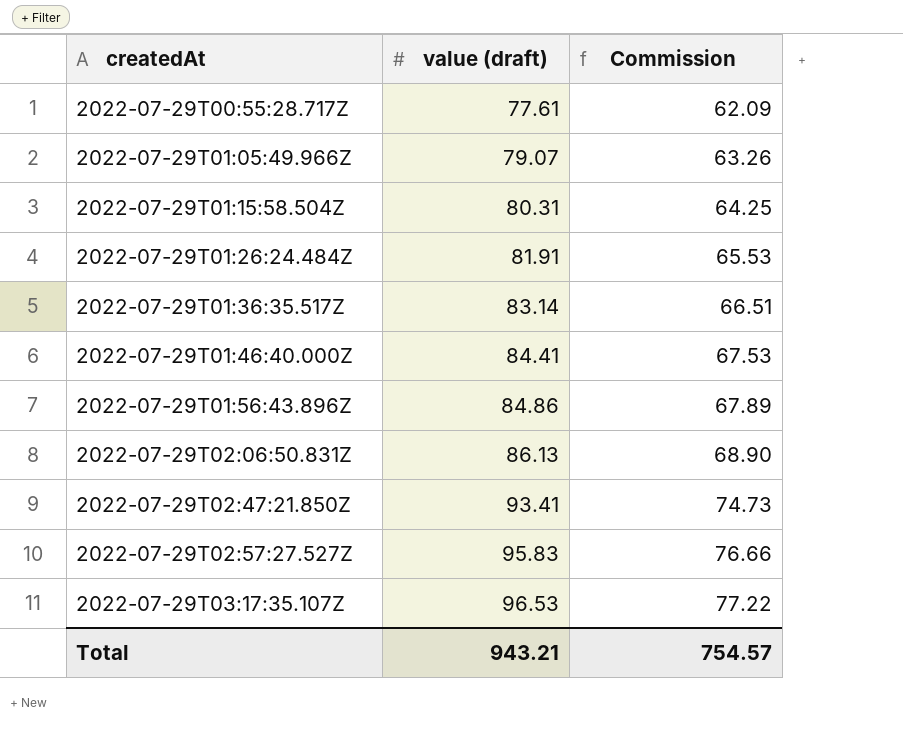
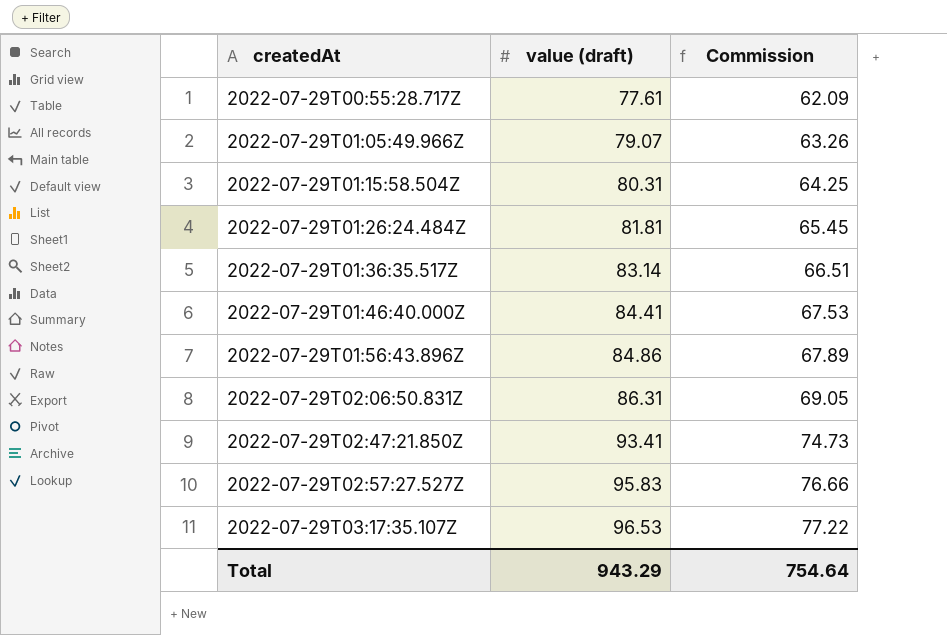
2022-07-29T01:26:24.484Z | value (draft): 81.91 -> 81.81
2022-07-29T01:26:24.484Z | Commission: 65.53 -> 65.45
2022-07-29T02:06:50.831Z | value (draft): 86.13 -> 86.31
2022-07-29T02:06:50.831Z | Commission: 68.90 -> 69.05
Total | value (draft): 943.21 -> 943.29
Total | Commission: 754.57 -> 754.64

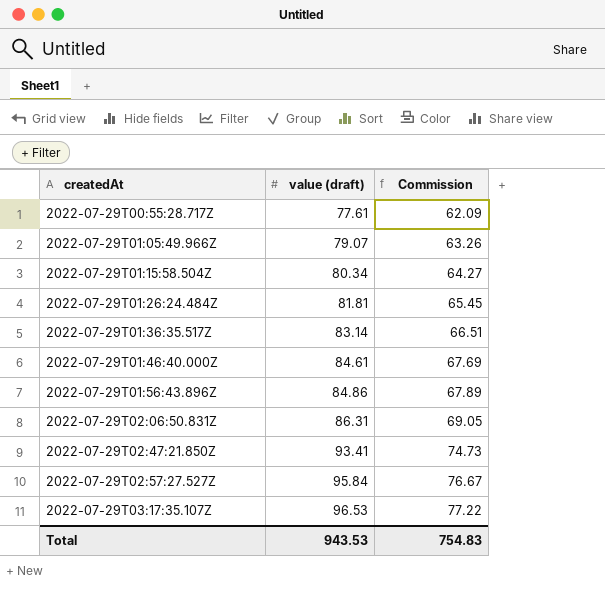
2022-07-29T01:15:58.504Z | value (draft): 80.31 -> 80.34
2022-07-29T01:15:58.504Z | Commission: 64.25 -> 64.27
2022-07-29T01:46:40.000Z | value (draft): 84.41 -> 84.61
2022-07-29T01:46:40.000Z | Commission: 67.53 -> 67.69
2022-07-29T02:57:27.527Z | value (draft): 95.83 -> 95.84
2022-07-29T02:57:27.527Z | Commission: 76.66 -> 76.67
Total | value (draft): 943.29 -> 943.53
Total | Commission: 754.64 -> 754.83

